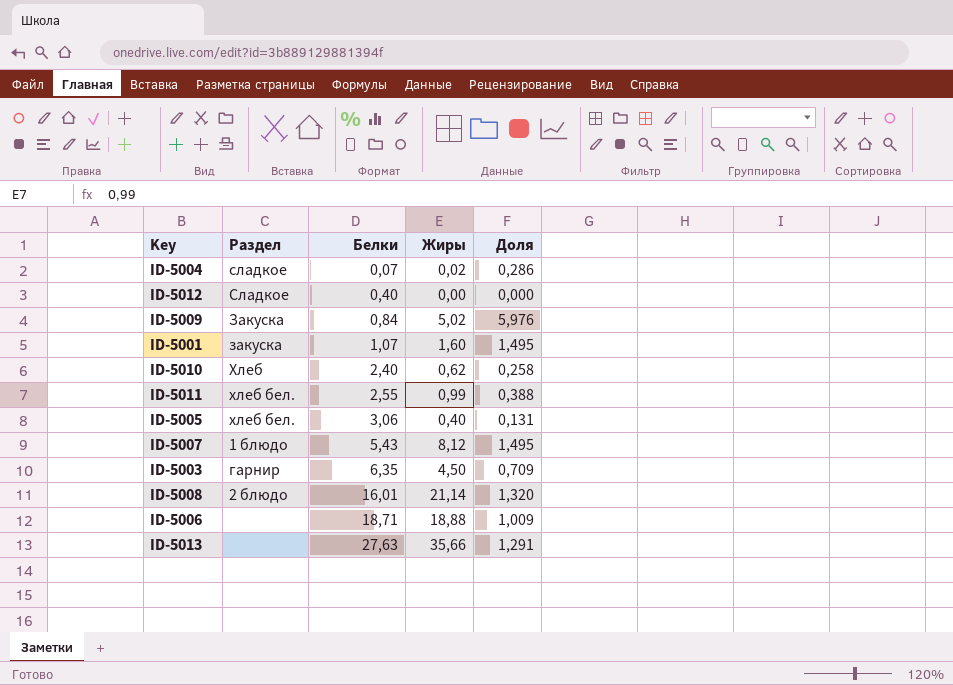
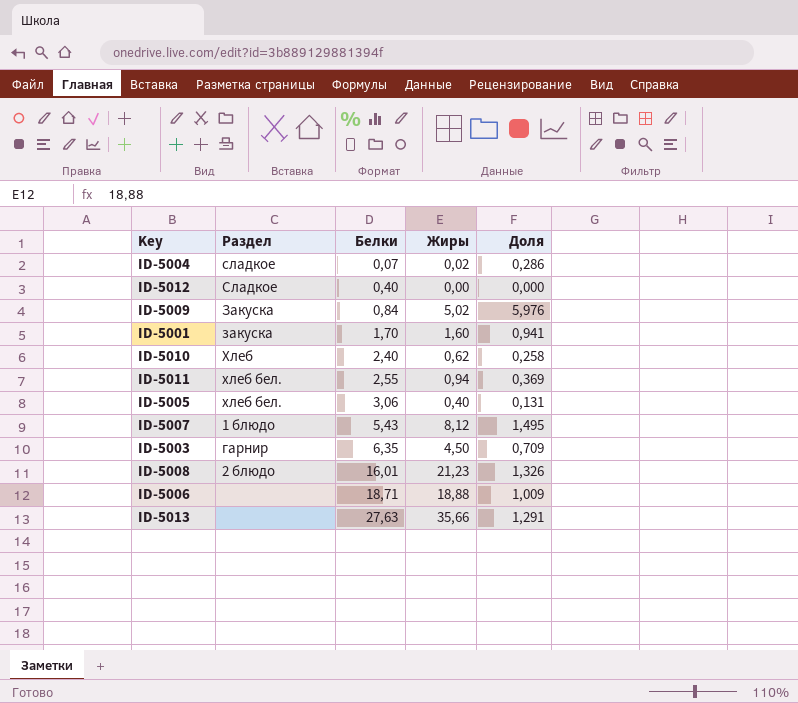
ID-5001 | Белки: 1,07 -> 1,70
ID-5001 | Доля: 1,495 -> 0,941
ID-5011 | Жиры: 0,99 -> 0,94
ID-5011 | Доля: 0,388 -> 0,369
ID-5008 | Жиры: 21,14 -> 21,23
ID-5008 | Доля: 1,320 -> 1,326

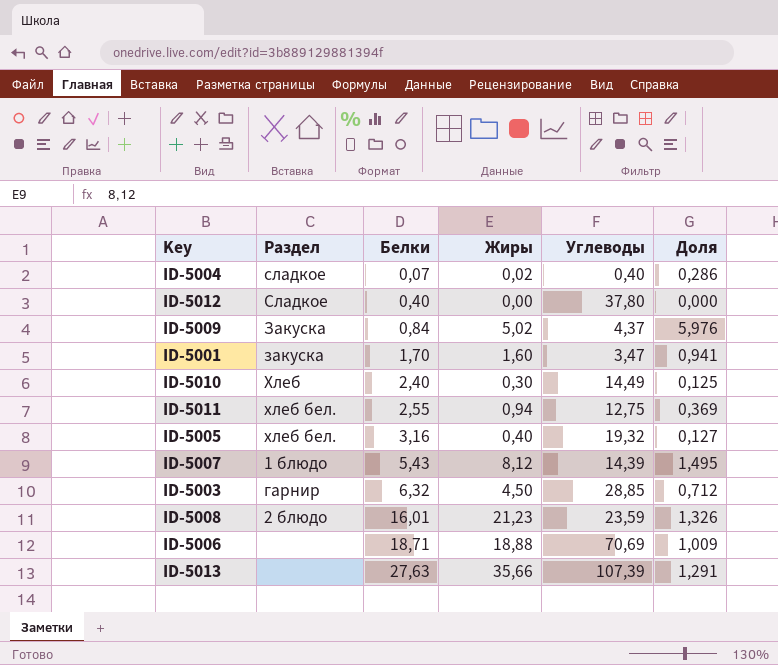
column Углеводы | position: none -> 5
ID-5010 | Жиры: 0,62 -> 0,30
ID-5010 | Доля: 0,258 -> 0,125
ID-5005 | Белки: 3,06 -> 3,16
ID-5005 | Доля: 0,131 -> 0,127
ID-5003 | Белки: 6,35 -> 6,32
ID-5003 | Доля: 0,709 -> 0,712

